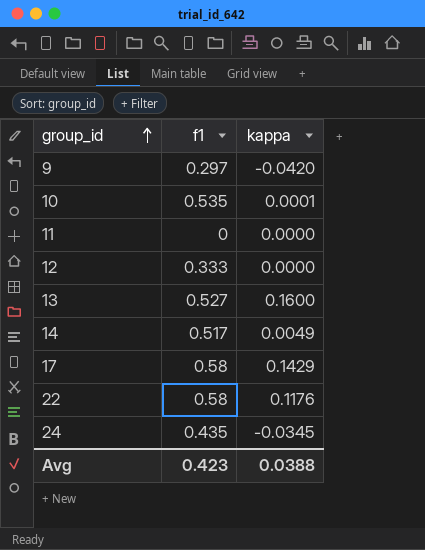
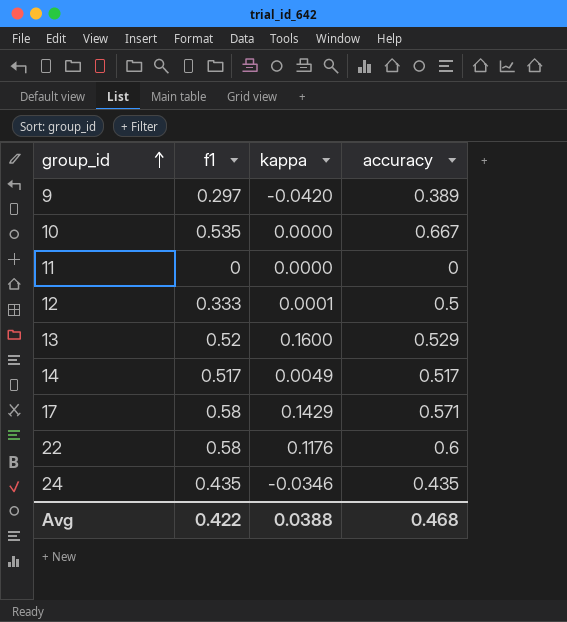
column accuracy | position: none -> 4
10 | kappa: 0.0001 -> 0.0000
12 | kappa: 0.0000 -> 0.0001
13 | f1: 0.527 -> 0.52
24 | kappa: -0.0345 -> -0.0346
Avg | f1: 0.423 -> 0.422

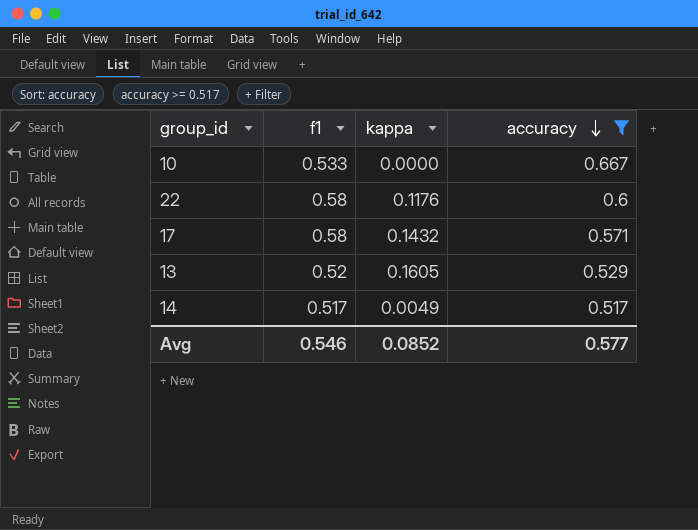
filter: none -> accuracy >= 0.517
row order: group_id ascending -> accuracy descending
10 | f1: 0.535 -> 0.533
17 | kappa: 0.1429 -> 0.1432
13 | kappa: 0.1600 -> 0.1605
Avg | f1: 0.422 -> 0.546
Avg | kappa: 0.0388 -> 0.0852
Avg | accuracy: 0.468 -> 0.577

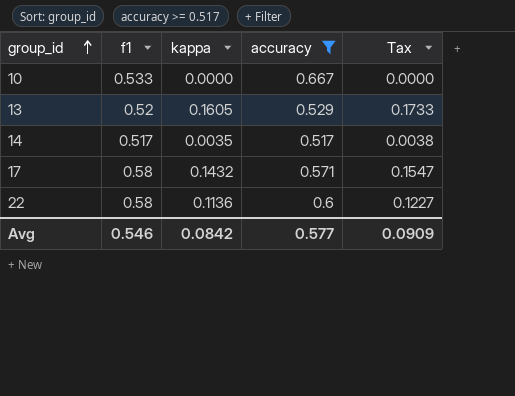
row order: accuracy descending -> group_id ascending
column Tax | formula: none -> [kappa] * 1.08
14 | kappa: 0.0049 -> 0.0035
22 | kappa: 0.1176 -> 0.1136
Avg | kappa: 0.0852 -> 0.0842

